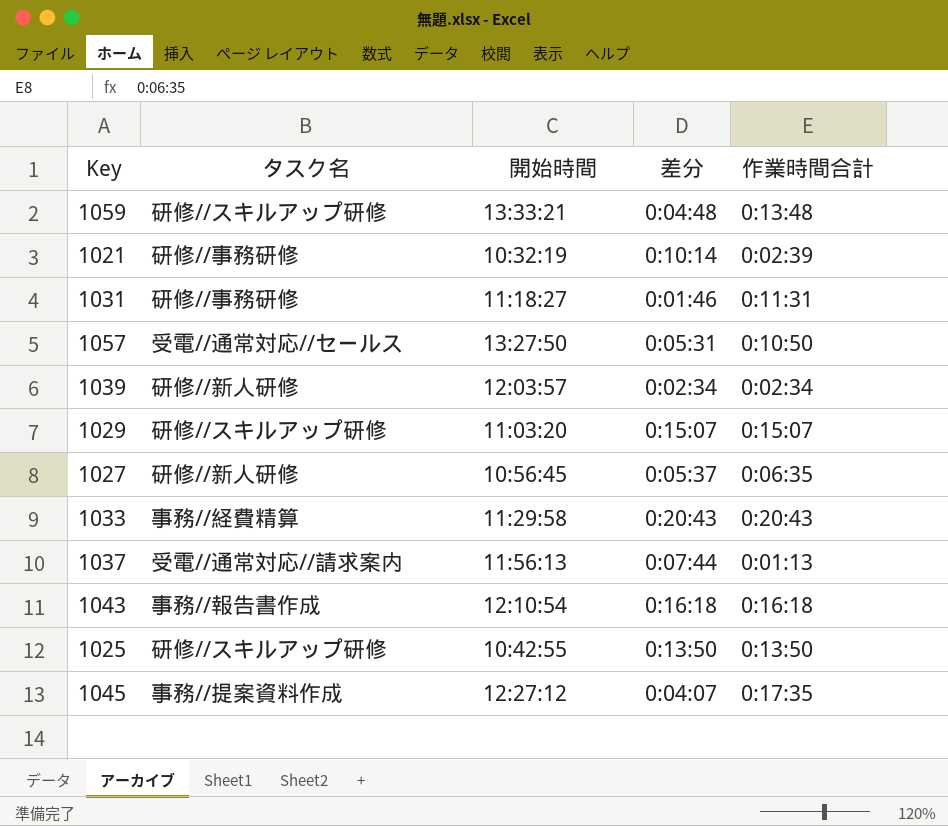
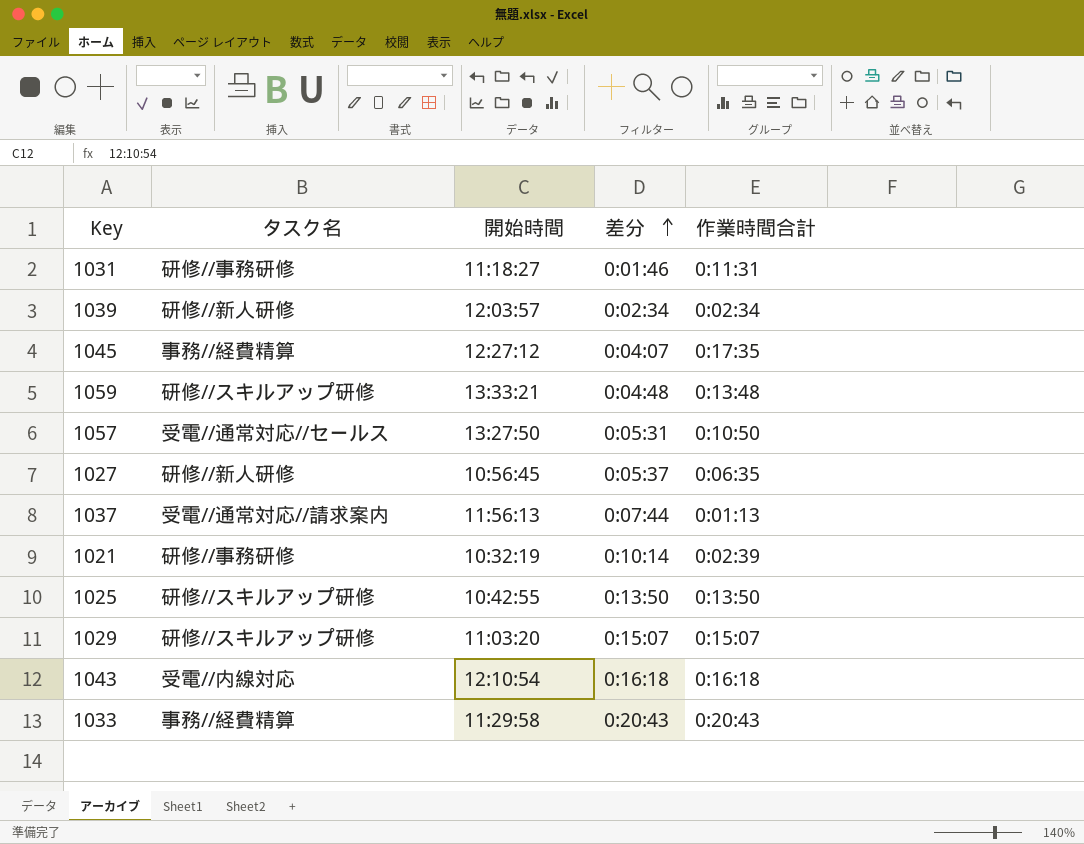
row order: none -> 差分 ascending
1045 | タスク名: 事務//提案資料作成 -> 事務//経費精算
1043 | タスク名: 事務//報告書作成 -> 受電//内線対応

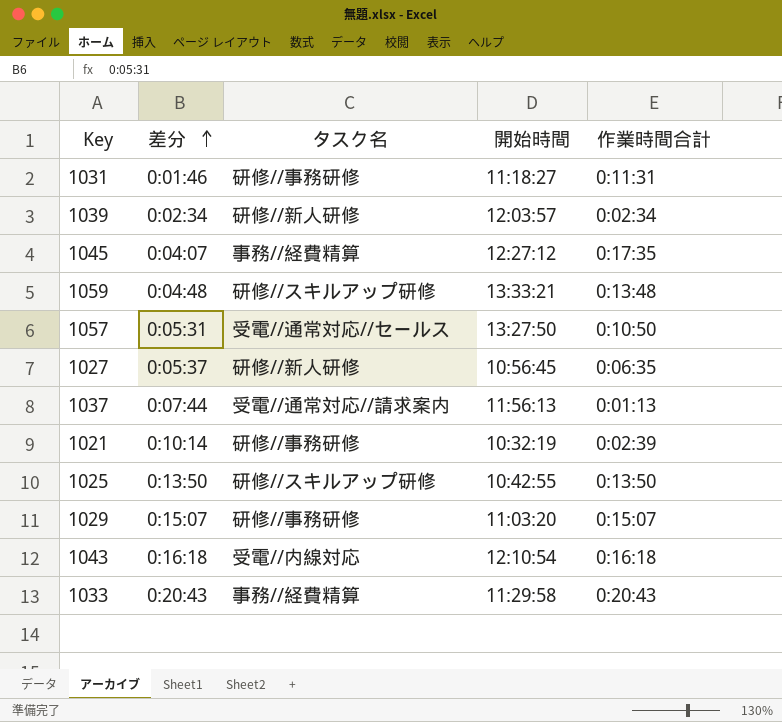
column 差分 | position: 4 -> 2
1029 | タスク名: 研修//スキルアップ研修 -> 研修//事務研修

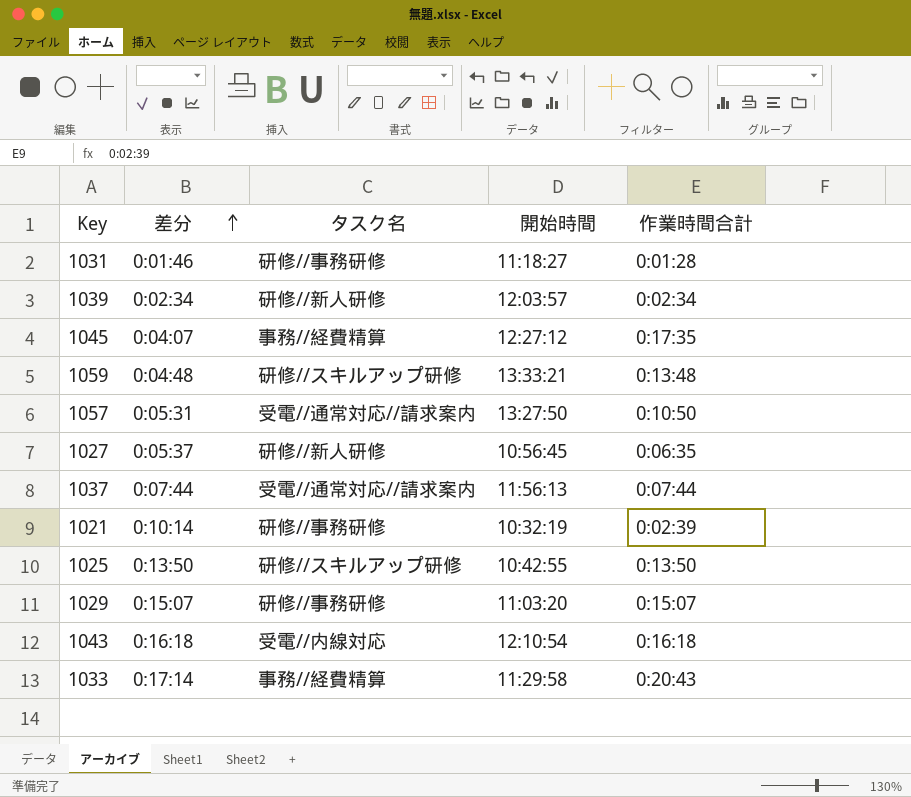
1031 | 作業時間合計: 0:11:31 -> 0:01:28
1057 | タスク名: 受電//通常対応//セールス -> 受電//通常対応//請求案内
1037 | 作業時間合計: 0:01:13 -> 0:07:44
1033 | 差分: 0:20:43 -> 0:17:14

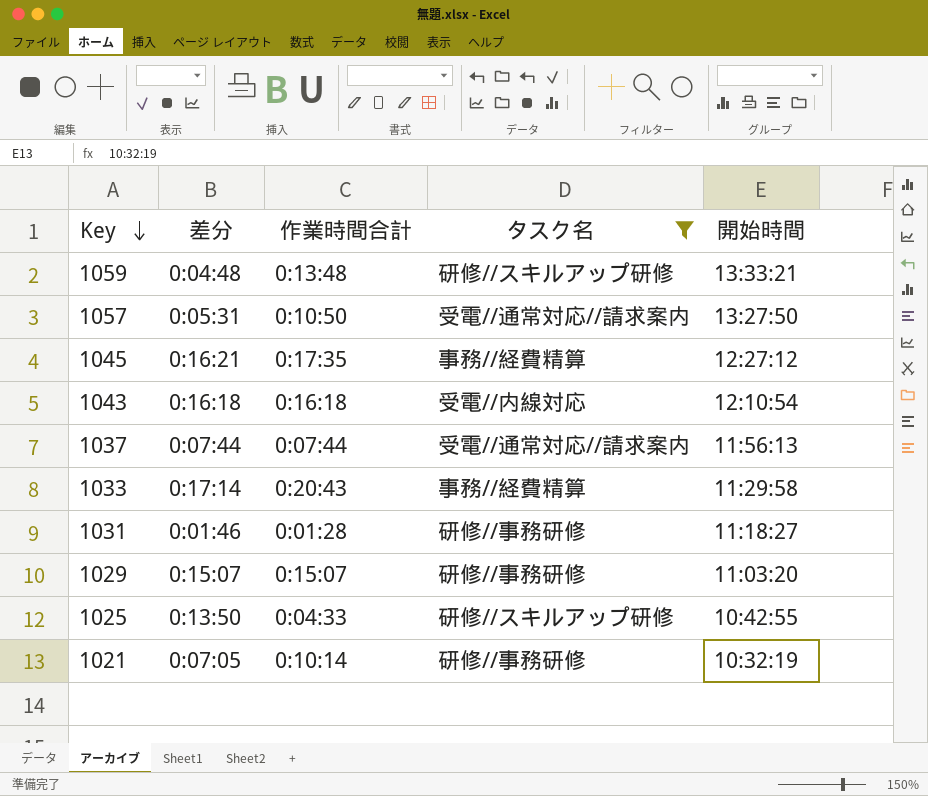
filter: none -> タスク名 != 研修//新人研修
row order: 差分 ascending -> Key descending
column 作業時間合計 | position: 5 -> 3
1045 | 差分: 0:04:07 -> 0:16:21
1025 | 作業時間合計: 0:13:50 -> 0:04:33
1021 | 差分: 0:10:14 -> 0:07:05
1021 | 作業時間合計: 0:02:39 -> 0:10:14

